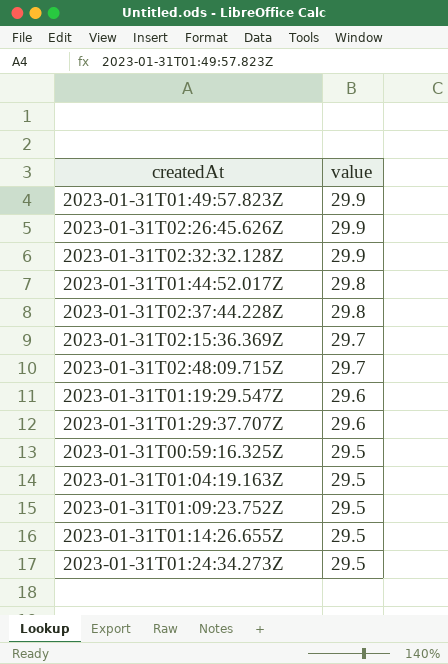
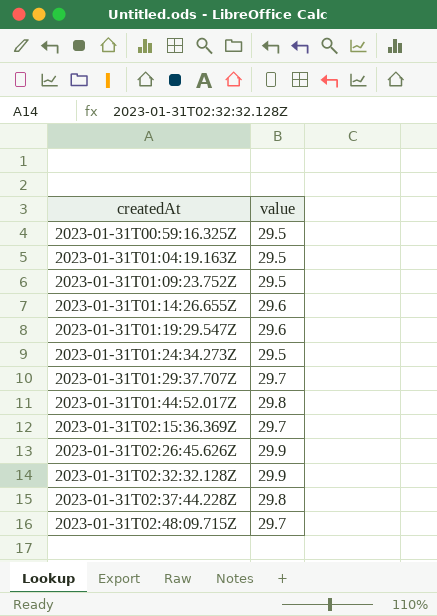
row order: value descending -> createdAt ascending
row 2023-01-31T01:49:57.823Z: 29.9 -> none
2023-01-31T01:14:26.655Z | value: 29.5 -> 29.6
2023-01-31T01:29:37.707Z | value: 29.6 -> 29.7

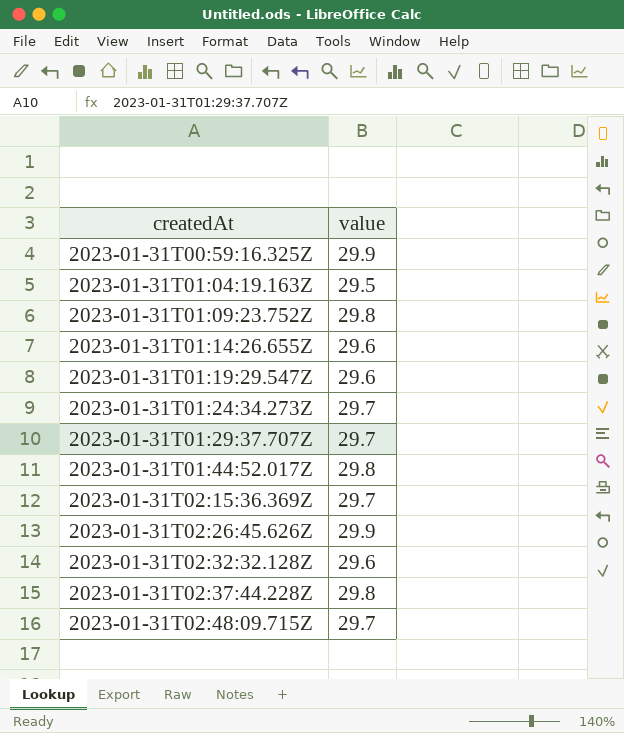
2023-01-31T00:59:16.325Z | value: 29.5 -> 29.9
2023-01-31T01:09:23.752Z | value: 29.5 -> 29.8
2023-01-31T01:24:34.273Z | value: 29.5 -> 29.7
2023-01-31T02:32:32.128Z | value: 29.9 -> 29.6

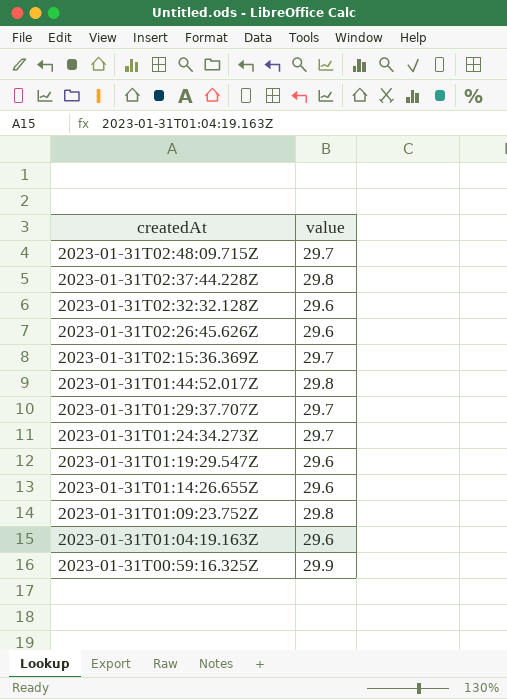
row order: createdAt ascending -> createdAt descending
2023-01-31T02:26:45.626Z | value: 29.9 -> 29.6
2023-01-31T01:04:19.163Z | value: 29.5 -> 29.6

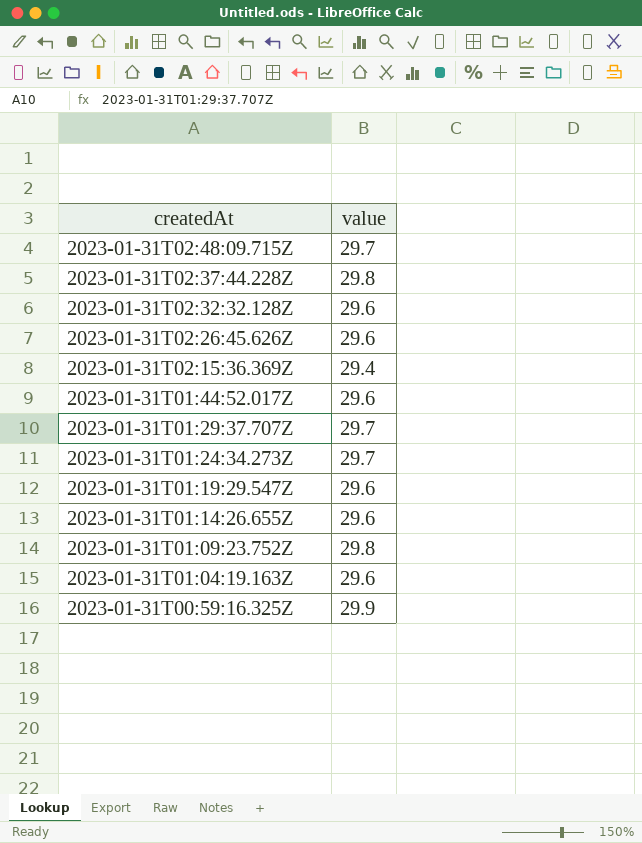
2023-01-31T02:15:36.369Z | value: 29.7 -> 29.4
2023-01-31T01:44:52.017Z | value: 29.8 -> 29.6

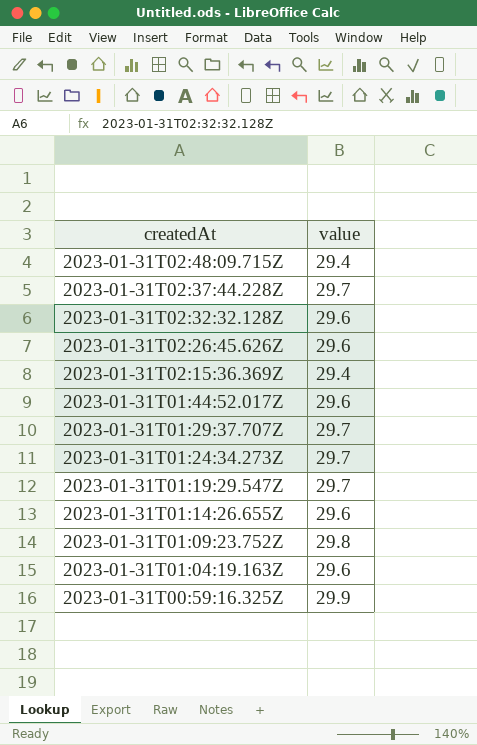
2023-01-31T02:48:09.715Z | value: 29.7 -> 29.4
2023-01-31T02:37:44.228Z | value: 29.8 -> 29.7
2023-01-31T01:19:29.547Z | value: 29.6 -> 29.7

